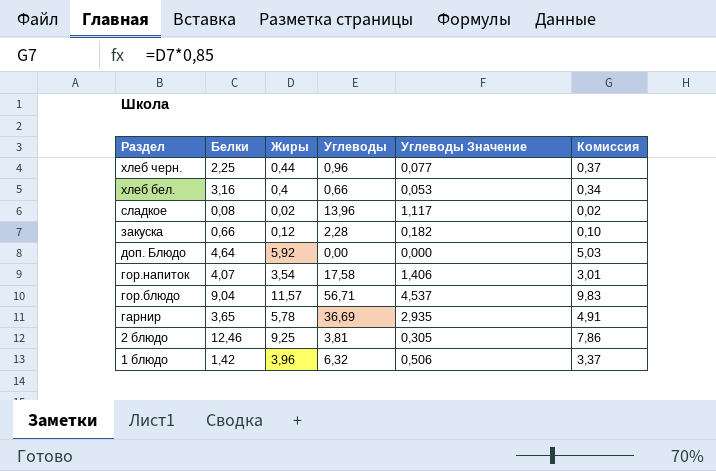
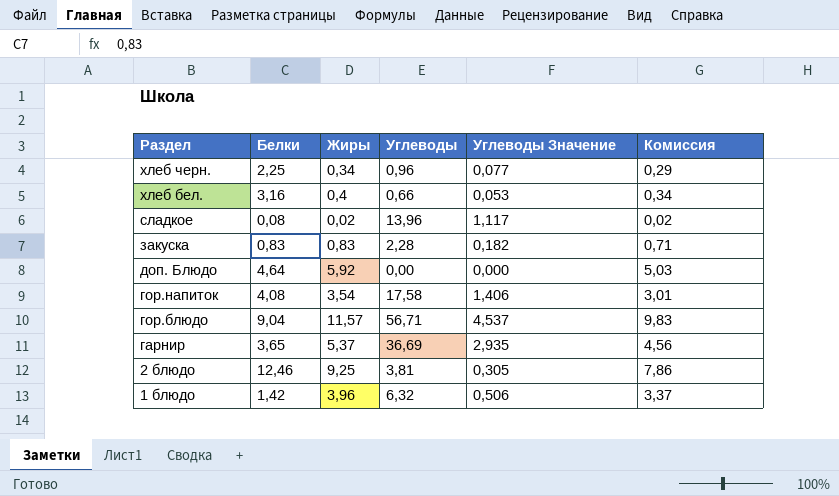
хлеб черн. | Жиры: 0,44 -> 0,34
хлеб черн. | Комиссия: 0,37 -> 0,29
закуска | Белки: 0,66 -> 0,83
закуска | Жиры: 0,12 -> 0,83
закуска | Комиссия: 0,10 -> 0,71
гор.напиток | Белки: 4,07 -> 4,08
гарнир | Жиры: 5,78 -> 5,37
гарнир | Комиссия: 4,91 -> 4,56

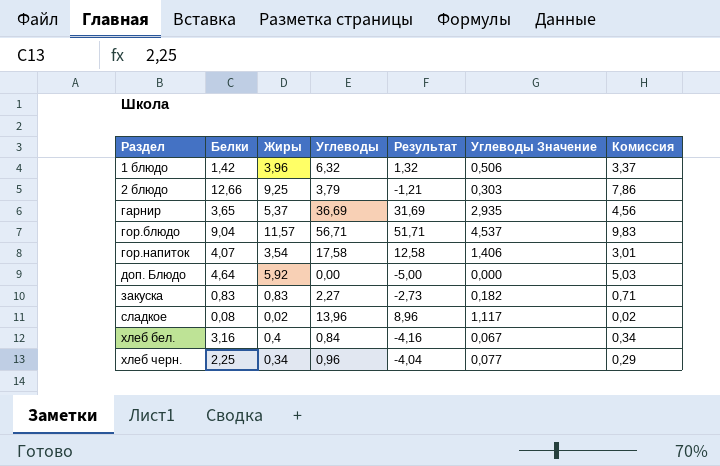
row order: Раздел descending -> Раздел ascending
column Результат | formula: none -> [Углеводы] - 5
2 блюдо | Белки: 12,46 -> 12,66
2 блюдо | Углеводы: 3,81 -> 3,79
2 блюдо | Углеводы Значение: 0,305 -> 0,303
гор.напиток | Белки: 4,08 -> 4,07
закуска | Углеводы: 2,28 -> 2,27
хлеб бел. | Углеводы: 0,66 -> 0,84
хлеб бел. | Углеводы Значение: 0,053 -> 0,067

